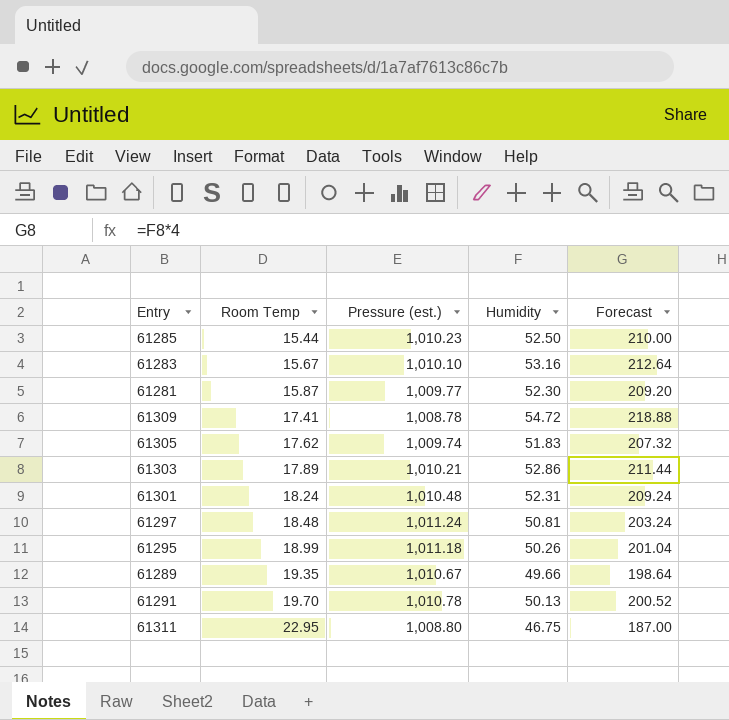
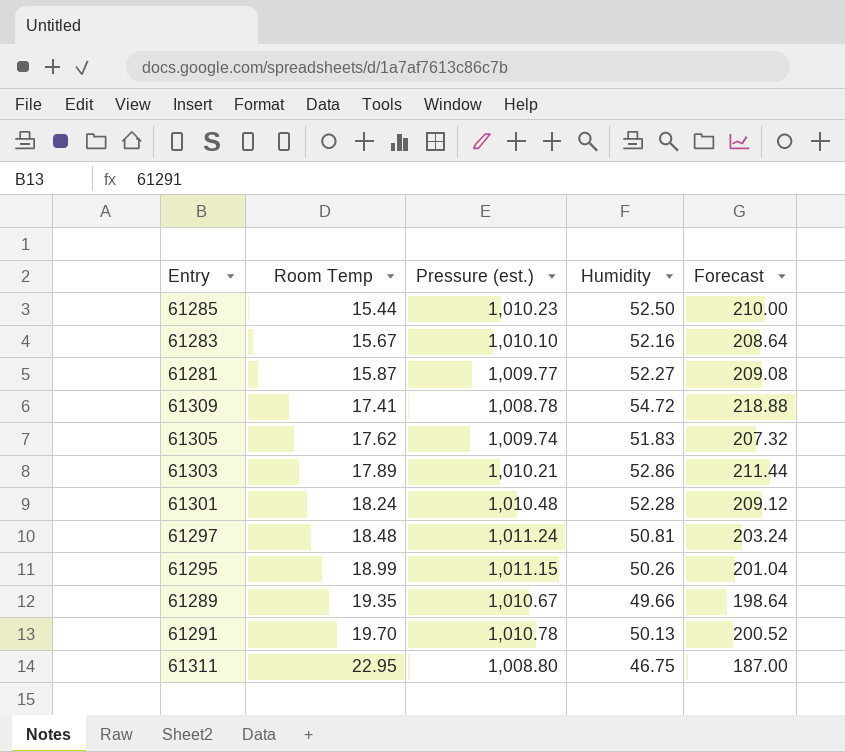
61283 | Humidity: 53.16 -> 52.16
61283 | Forecast: 212.64 -> 208.64
61281 | Humidity: 52.30 -> 52.27
61281 | Forecast: 209.20 -> 209.08
61301 | Humidity: 52.31 -> 52.28
61301 | Forecast: 209.24 -> 209.12
61295 | Pressure (est.): 1,011.18 -> 1,011.15

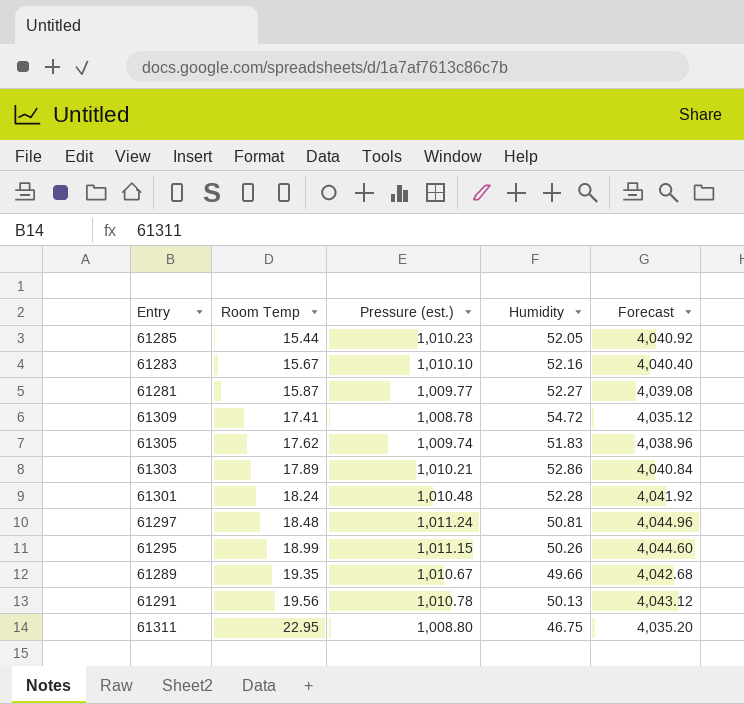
column Forecast | formula: [Humidity] * 4 -> [Pressure (est.)] * 4
61285 | Humidity: 52.50 -> 52.05
61291 | Room Temp: 19.70 -> 19.56

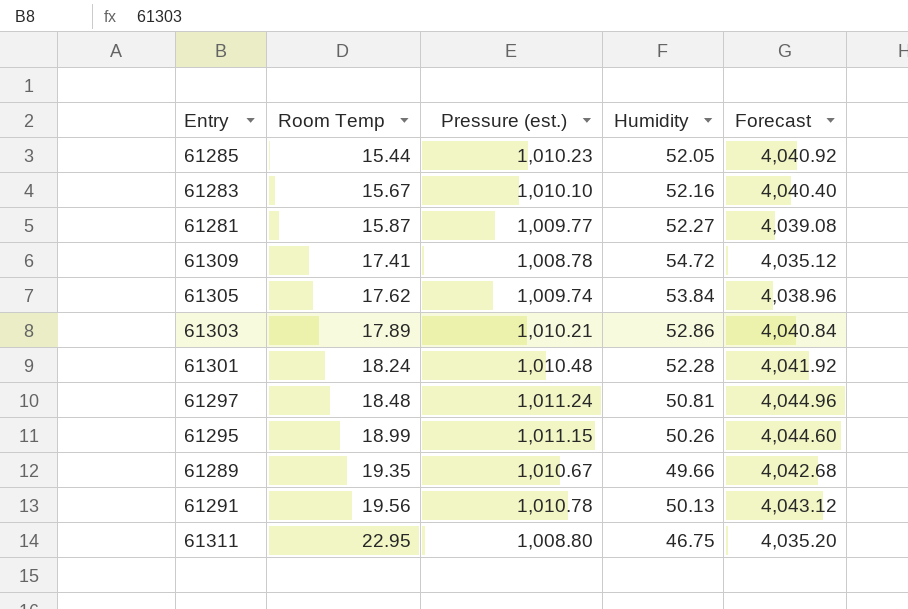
61305 | Humidity: 51.83 -> 53.84

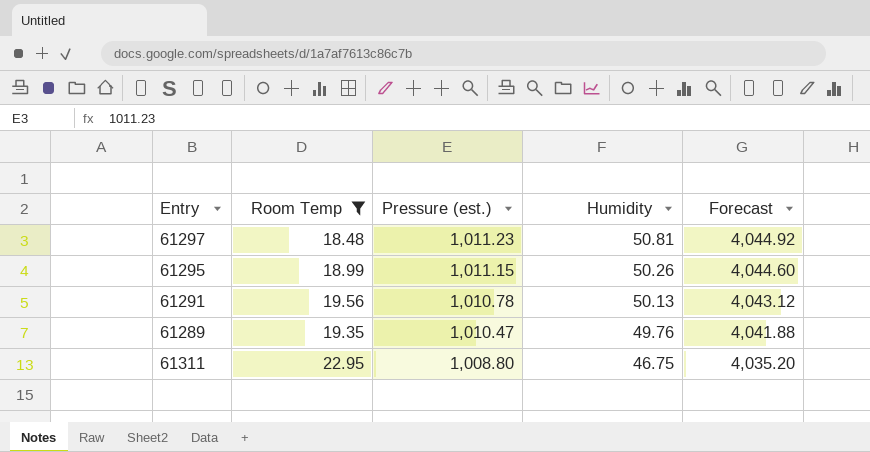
filter: none -> Room Temp >= 18.48
row order: Room Temp ascending -> Pressure (est.) descending
61297 | Pressure (est.): 1,011.24 -> 1,011.23
61297 | Forecast: 4,044.96 -> 4,044.92
61289 | Pressure (est.): 1,010.67 -> 1,010.47
61289 | Humidity: 49.66 -> 49.76
61289 | Forecast: 4,042.68 -> 4,041.88

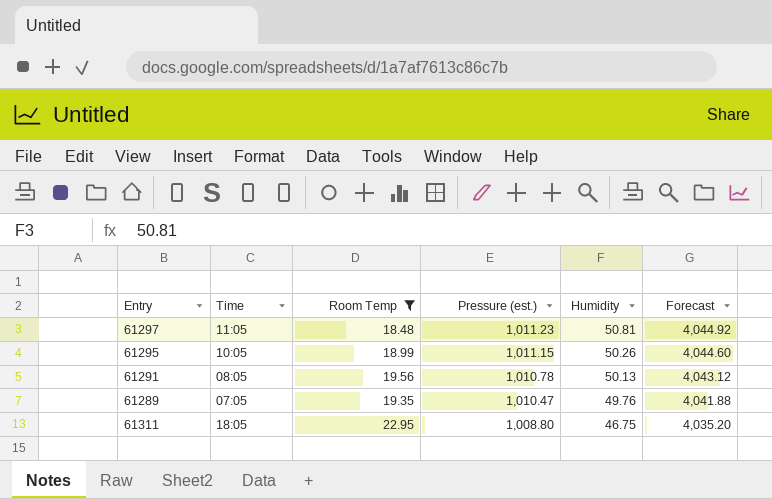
column Time | position: none -> 2

